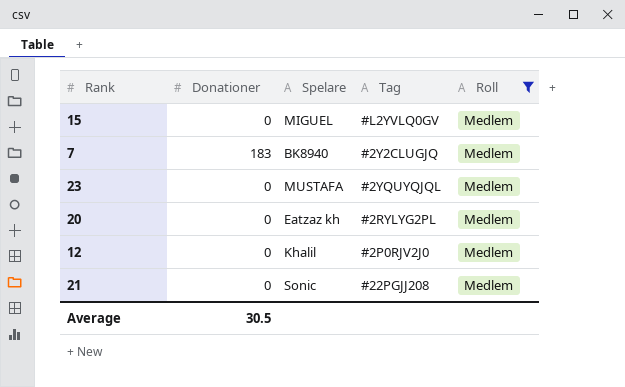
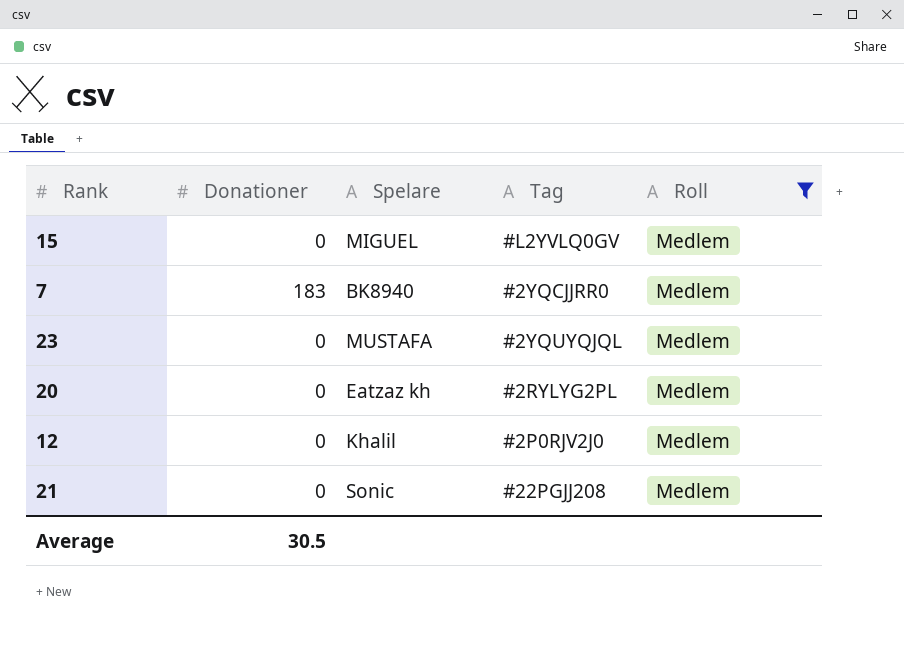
7 | Tag: #2Y2CLUGJQ -> #2YQCJJRR0

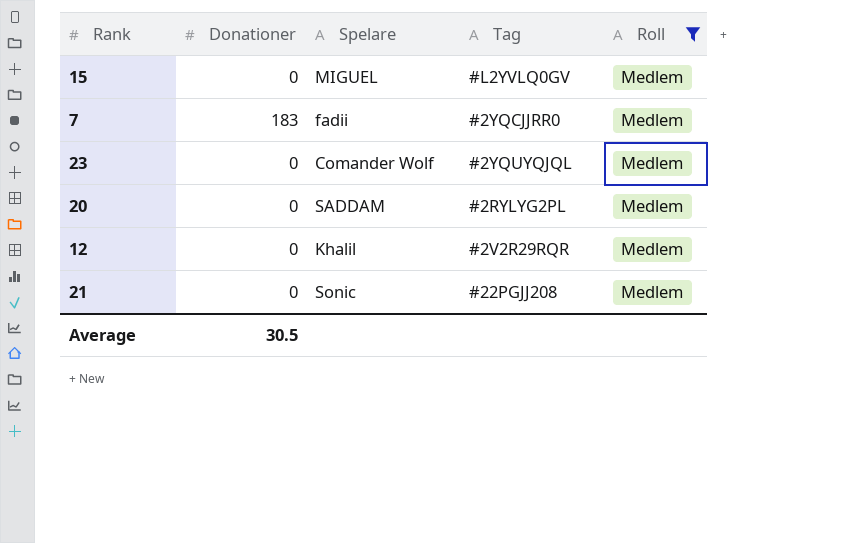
7 | Spelare: BK8940 -> fadii
23 | Spelare: MUSTAFA -> Comander Wolf
20 | Spelare: Eatzaz kh -> SADDAM
12 | Tag: #2P0RJV2J0 -> #2V2R29RQR

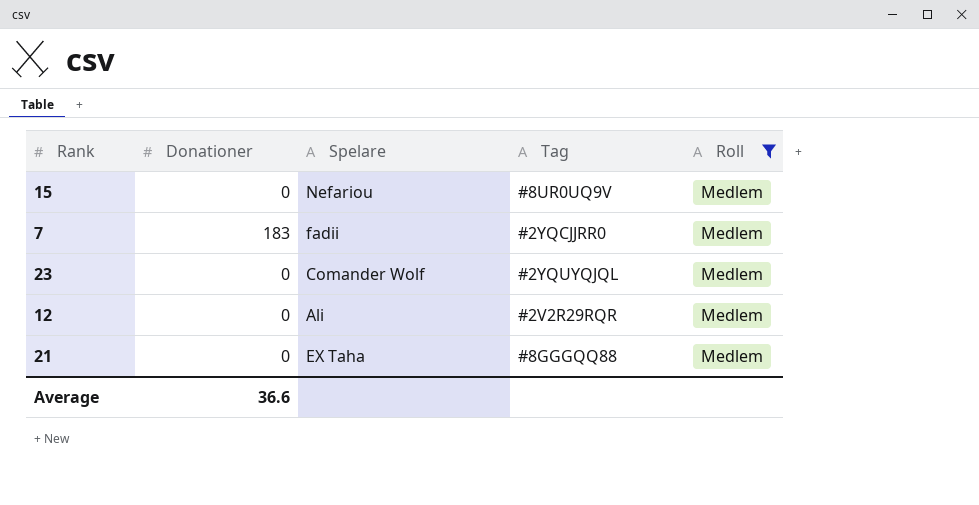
row 20: 0 | SADDAM | #2RYLYG2PL | Medlem -> none
15 | Spelare: MIGUEL -> Nefariou
15 | Tag: #L2YVLQ0GV -> #8UR0UQ9V
12 | Spelare: Khalil -> Ali
21 | Spelare: Sonic -> EX Taha
21 | Tag: #22PGJJ208 -> #8GGGQQ88
Average | Donationer: 30.5 -> 36.6

